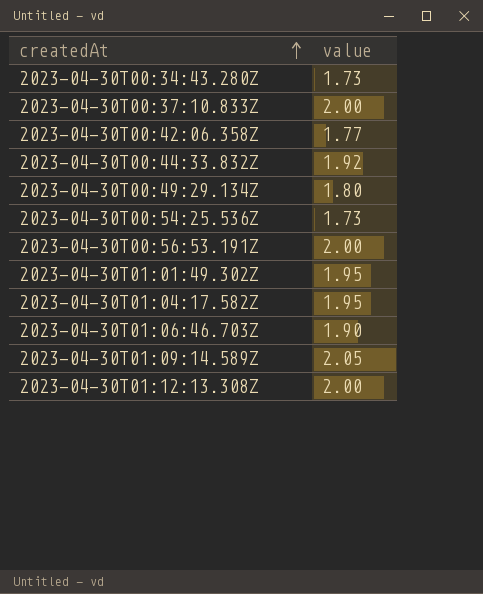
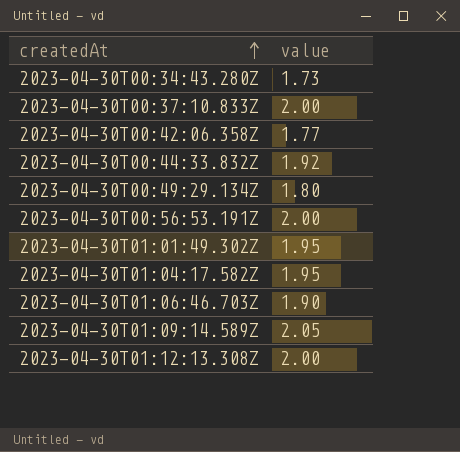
row 2023-04-30T00:54:25.536Z: 1.73 -> none

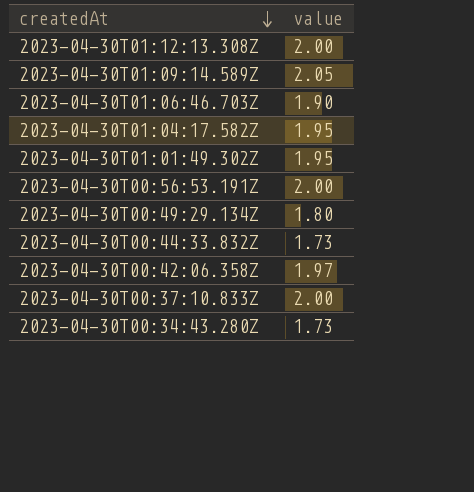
row order: createdAt ascending -> createdAt descending
2023-04-30T00:44:33.832Z | value: 1.92 -> 1.73
2023-04-30T00:42:06.358Z | value: 1.77 -> 1.97

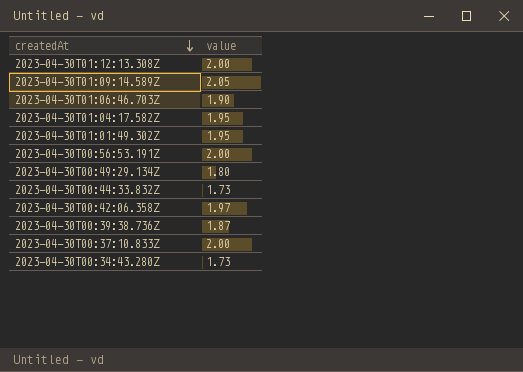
row 2023-04-30T00:39:38.736Z: none -> 1.87

